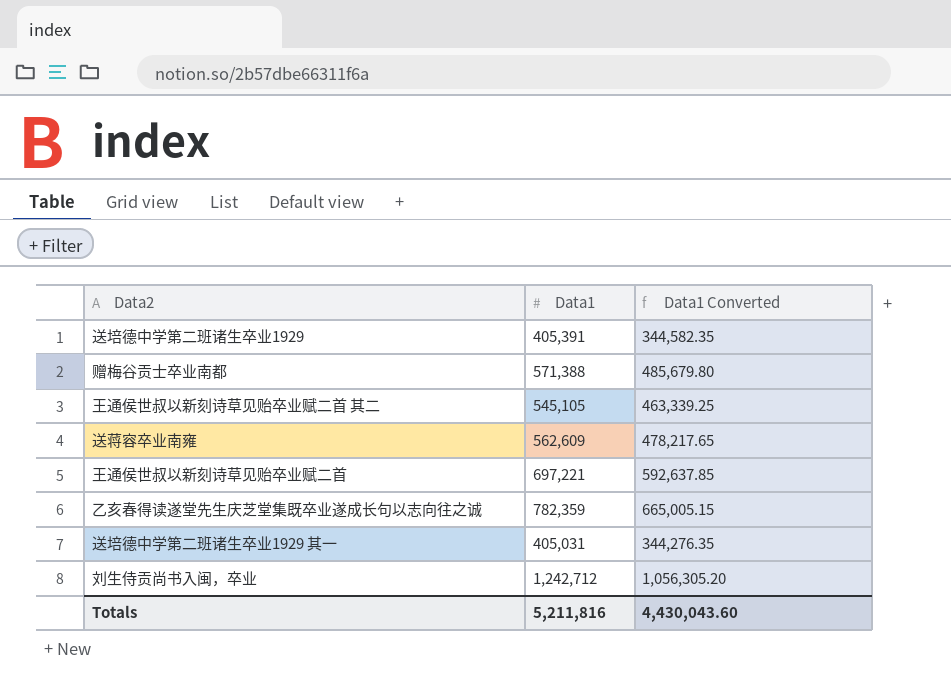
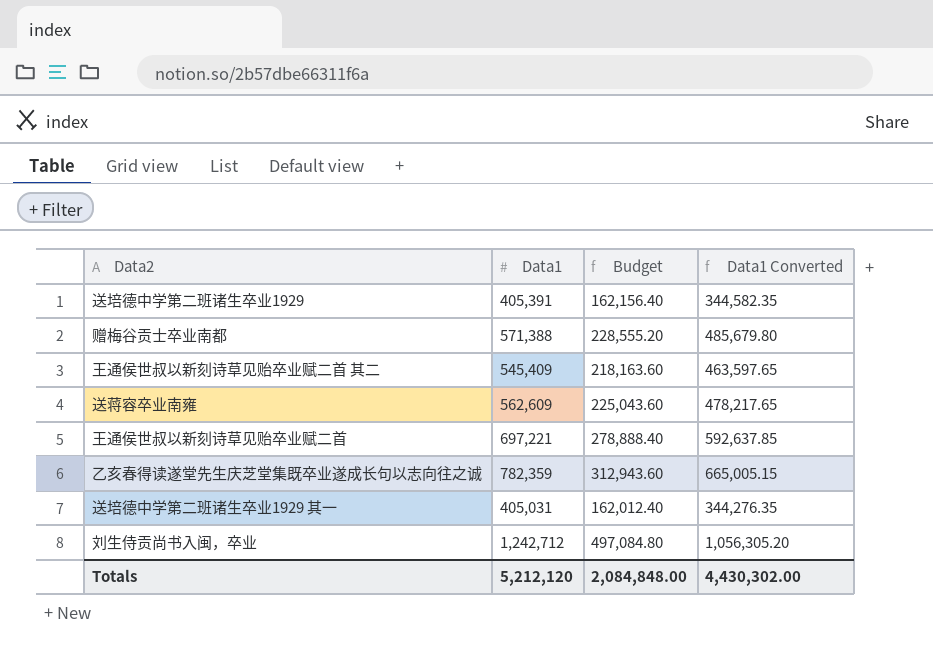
column Budget | formula: none -> [Data1] * 0.4
王通侯世叔以新刻诗草见贻卒业赋二首 其二 | Data1: 545,105 -> 545,409
王通侯世叔以新刻诗草见贻卒业赋二首 其二 | Data1 Converted: 463,339.25 -> 463,597.65
Totals | Data1: 5,211,816 -> 5,212,120
Totals | Data1 Converted: 4,430,043.60 -> 4,430,302.00

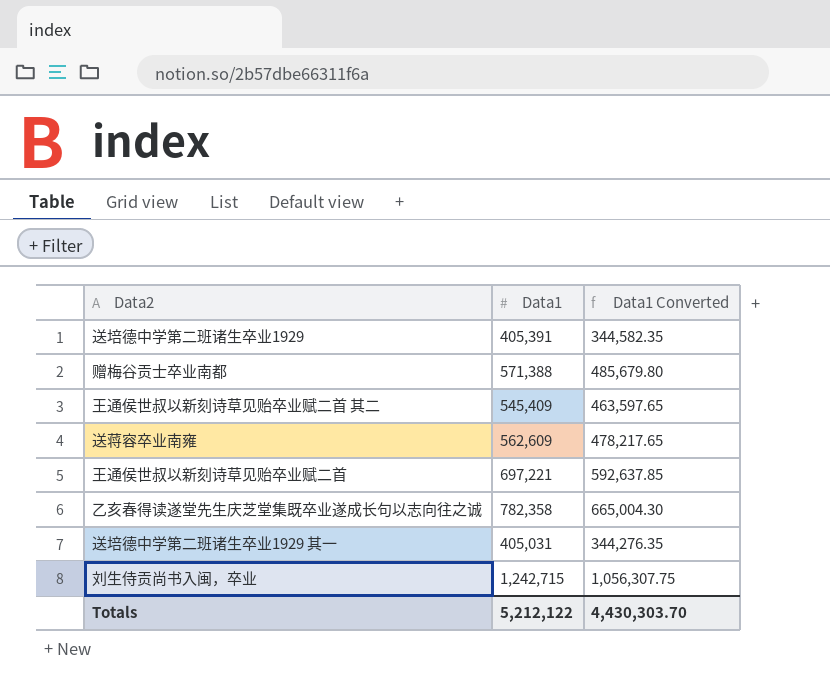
column Budget | formula: [Data1] * 0.4 -> none
乙亥春得读遂堂先生庆芝堂集既卒业遂成长句以志向往之诚 | Data1: 782,359 -> 782,358
乙亥春得读遂堂先生庆芝堂集既卒业遂成长句以志向往之诚 | Data1 Converted: 665,005.15 -> 665,004.30
刘生侍贡尚书入闽，卒业 | Data1: 1,242,712 -> 1,242,715
刘生侍贡尚书入闽，卒业 | Data1 Converted: 1,056,305.20 -> 1,056,307.75
Totals | Data1: 5,212,120 -> 5,212,122
Totals | Data1 Converted: 4,430,302.00 -> 4,430,303.70

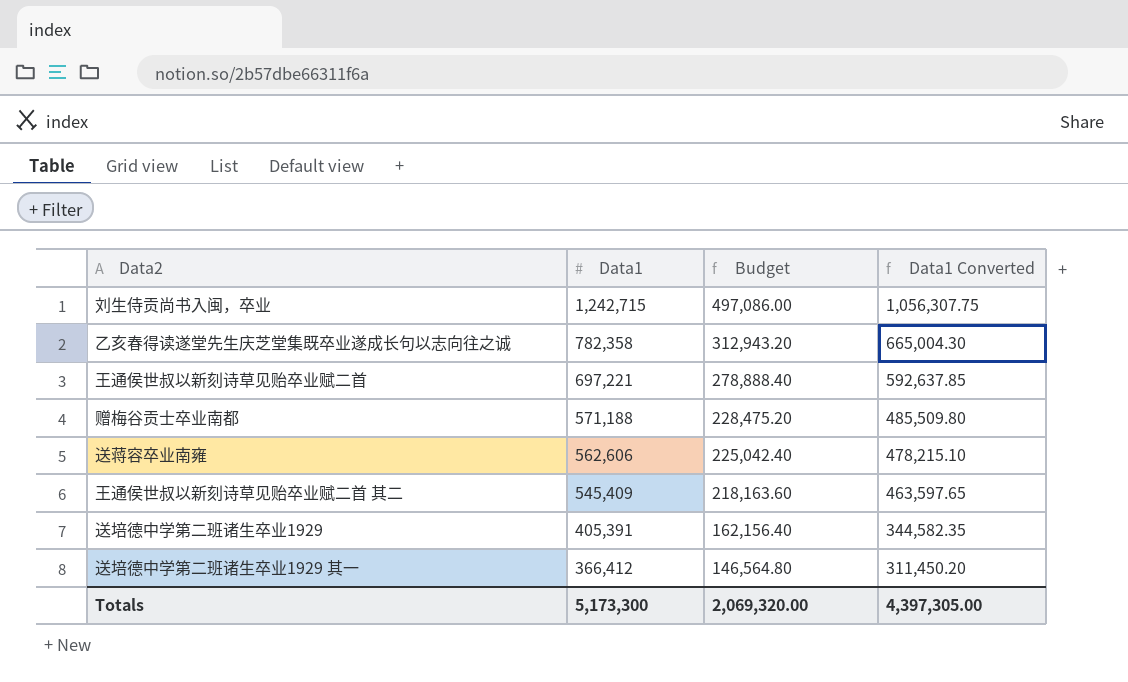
row order: none -> Data1 descending
column Budget | formula: none -> [Data1] * 0.4
赠梅谷贡士卒业南都 | Data1: 571,388 -> 571,188
赠梅谷贡士卒业南都 | Data1 Converted: 485,679.80 -> 485,509.80
送蒋容卒业南雍 | Data1: 562,609 -> 562,606
送蒋容卒业南雍 | Data1 Converted: 478,217.65 -> 478,215.10
送培德中学第二班诸生卒业1929 其一 | Data1: 405,031 -> 366,412
送培德中学第二班诸生卒业1929 其一 | Data1 Converted: 344,276.35 -> 311,450.20
Totals | Data1: 5,212,122 -> 5,173,300
Totals | Data1 Converted: 4,430,303.70 -> 4,397,305.00

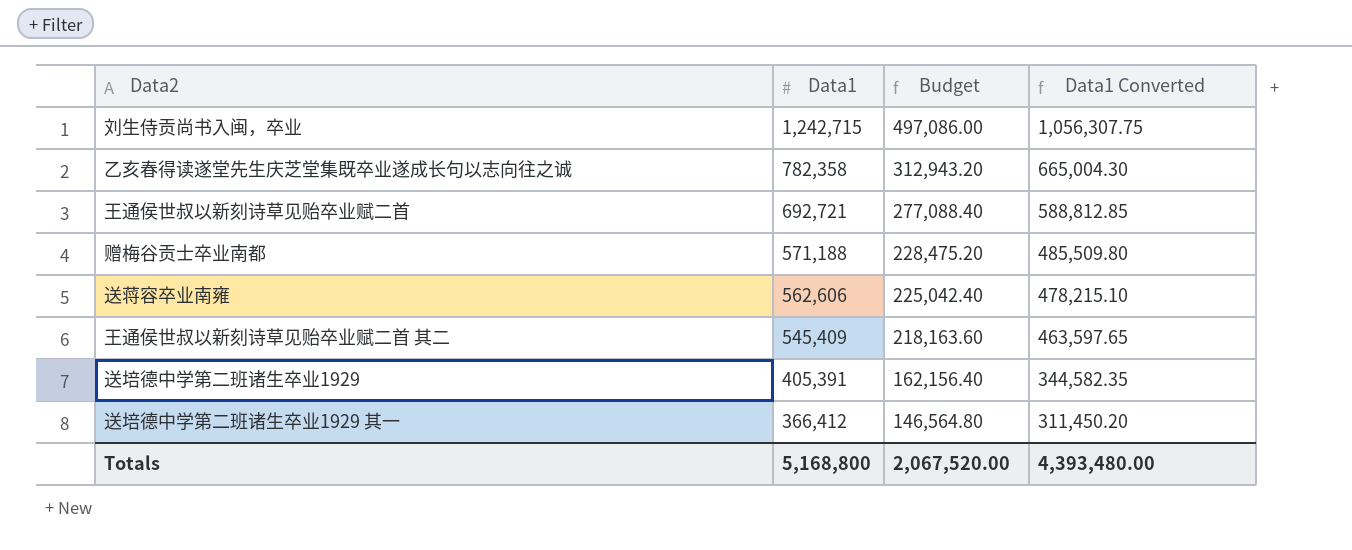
王通侯世叔以新刻诗草见贻卒业赋二首 | Data1: 697,221 -> 692,721
王通侯世叔以新刻诗草见贻卒业赋二首 | Budget: 278,888.40 -> 277,088.40
王通侯世叔以新刻诗草见贻卒业赋二首 | Data1 Converted: 592,637.85 -> 588,812.85
Totals | Data1: 5,173,300 -> 5,168,800
Totals | Budget: 2,069,320.00 -> 2,067,520.00
Totals | Data1 Converted: 4,397,305.00 -> 4,393,480.00

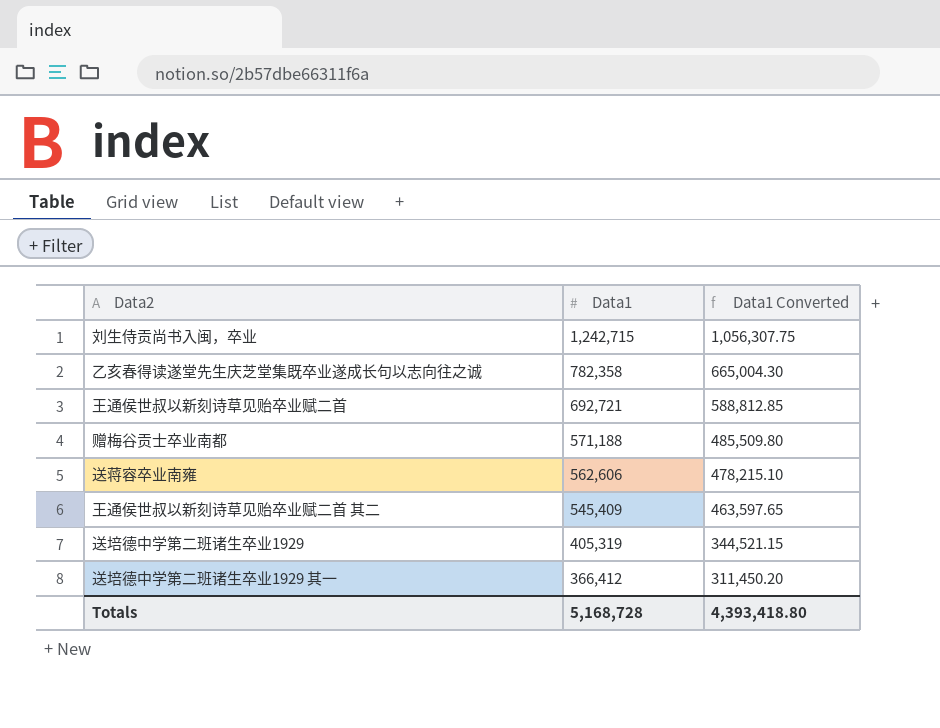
column Budget | formula: [Data1] * 0.4 -> none
送培德中学第二班诸生卒业1929 | Data1: 405,391 -> 405,319
送培德中学第二班诸生卒业1929 | Data1 Converted: 344,582.35 -> 344,521.15
Totals | Data1: 5,168,800 -> 5,168,728
Totals | Data1 Converted: 4,393,480.00 -> 4,393,418.80

